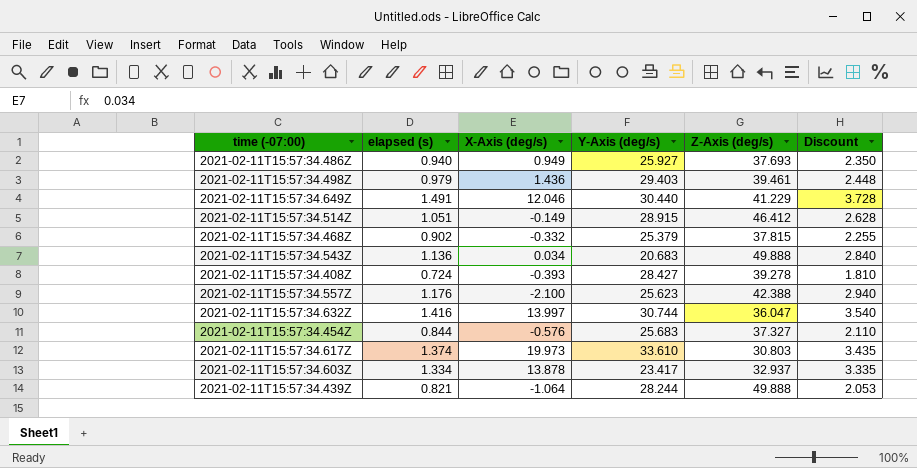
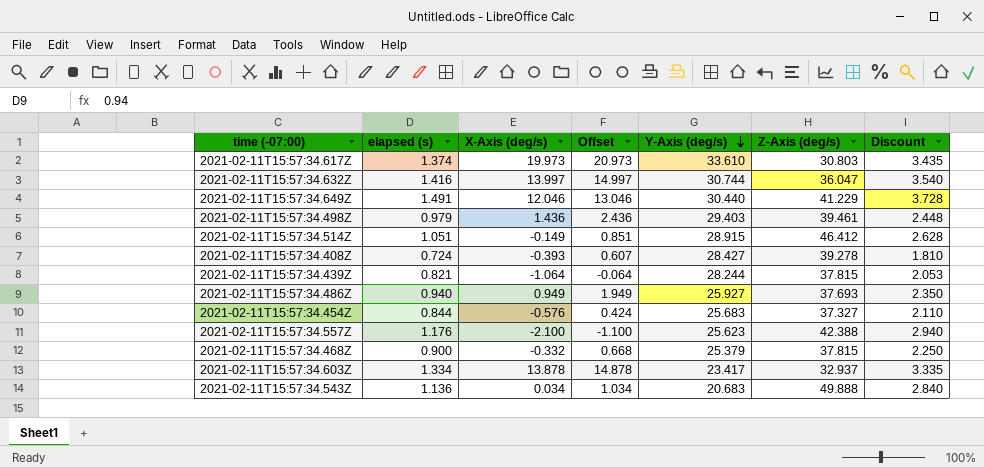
row order: none -> Y-Axis (deg/s) descending
column Offset | formula: none -> [X-Axis (deg/s)] + 1
2021-02-11T15:57:34.439Z | Z-Axis (deg/s): 49.888 -> 37.815
2021-02-11T15:57:34.468Z | elapsed (s): 0.902 -> 0.900
2021-02-11T15:57:34.468Z | Discount: 2.255 -> 2.250

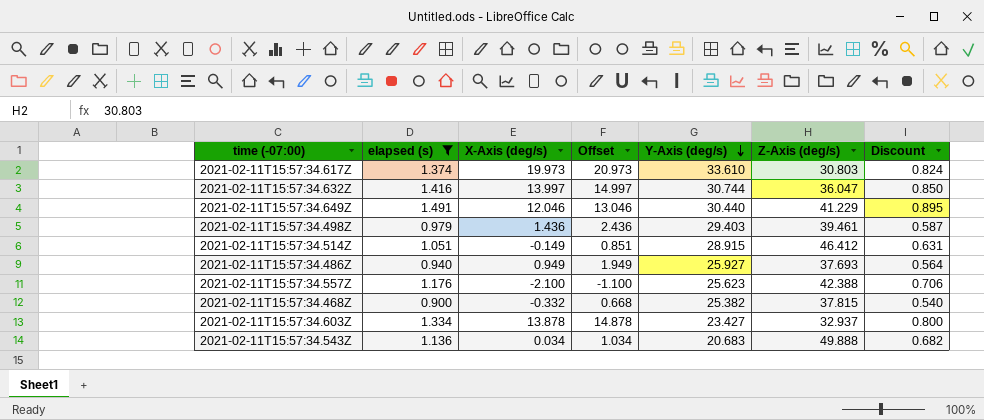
filter: none -> elapsed (s) >= 0.900
column Discount | formula: [elapsed (s)] * 2.5 -> [elapsed (s)] * 0.6
2021-02-11T15:57:34.468Z | Y-Axis (deg/s): 25.379 -> 25.382
2021-02-11T15:57:34.603Z | Y-Axis (deg/s): 23.417 -> 23.427

